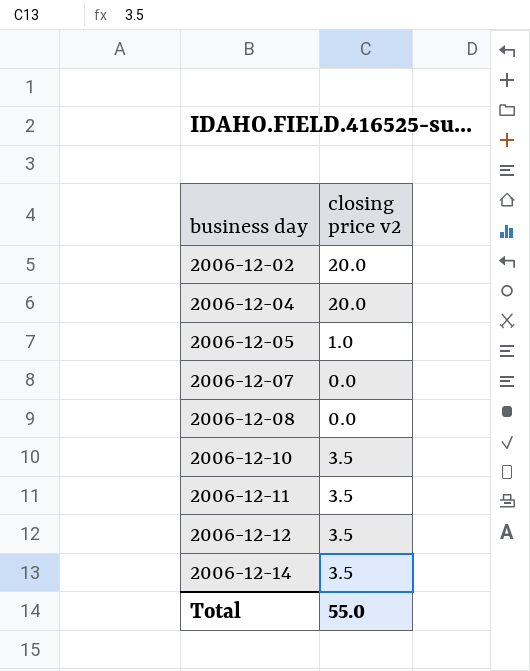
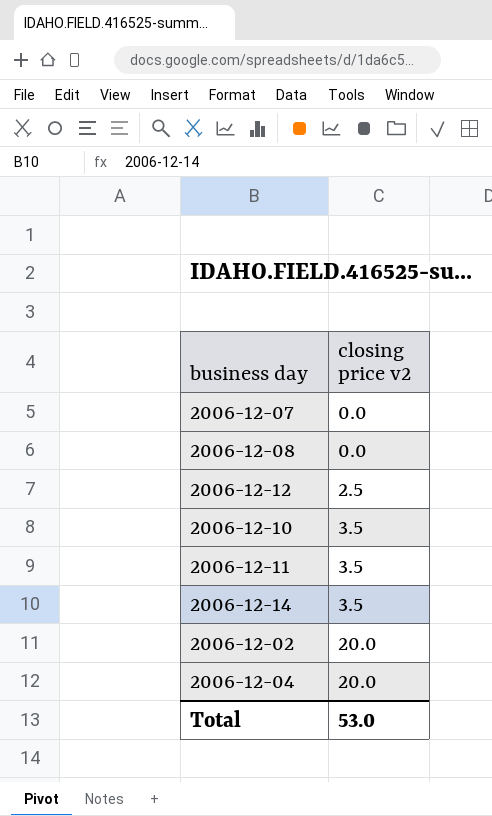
row order: business day ascending -> closing price v2 ascending
row 2006-12-05: 1.0 -> none
2006-12-12 | closing price v2: 3.5 -> 2.5
Total | closing price v2: 55.0 -> 53.0

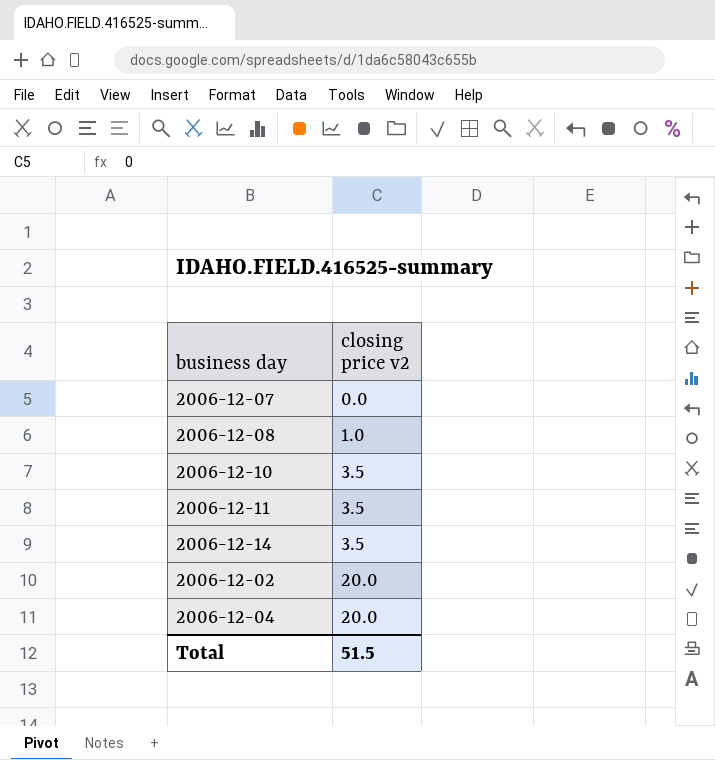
row 2006-12-12: 2.5 -> none
2006-12-08 | closing price v2: 0.0 -> 1.0
Total | closing price v2: 53.0 -> 51.5

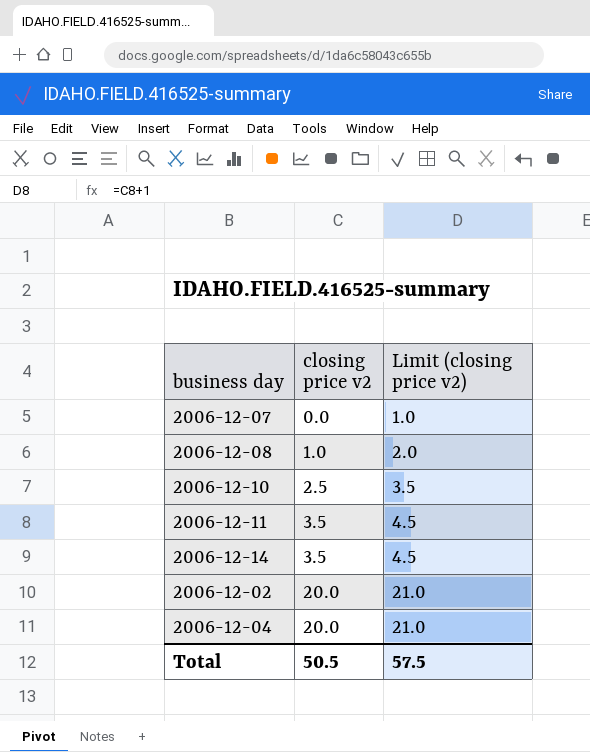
column Limit (closing price v2) | formula: none -> [closing price v2] + 1
2006-12-10 | closing price v2: 3.5 -> 2.5
Total | closing price v2: 51.5 -> 50.5

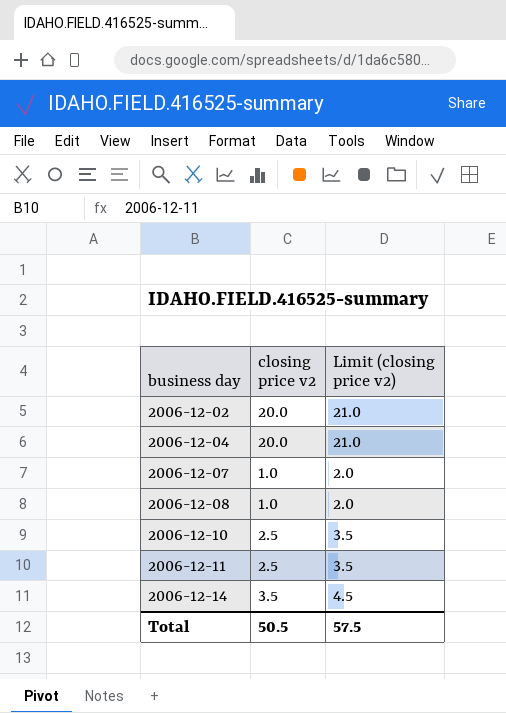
row order: closing price v2 ascending -> business day ascending
2006-12-07 | closing price v2: 0.0 -> 1.0
2006-12-07 | Limit (closing price v2): 1.0 -> 2.0
2006-12-11 | closing price v2: 3.5 -> 2.5
2006-12-11 | Limit (closing price v2): 4.5 -> 3.5

